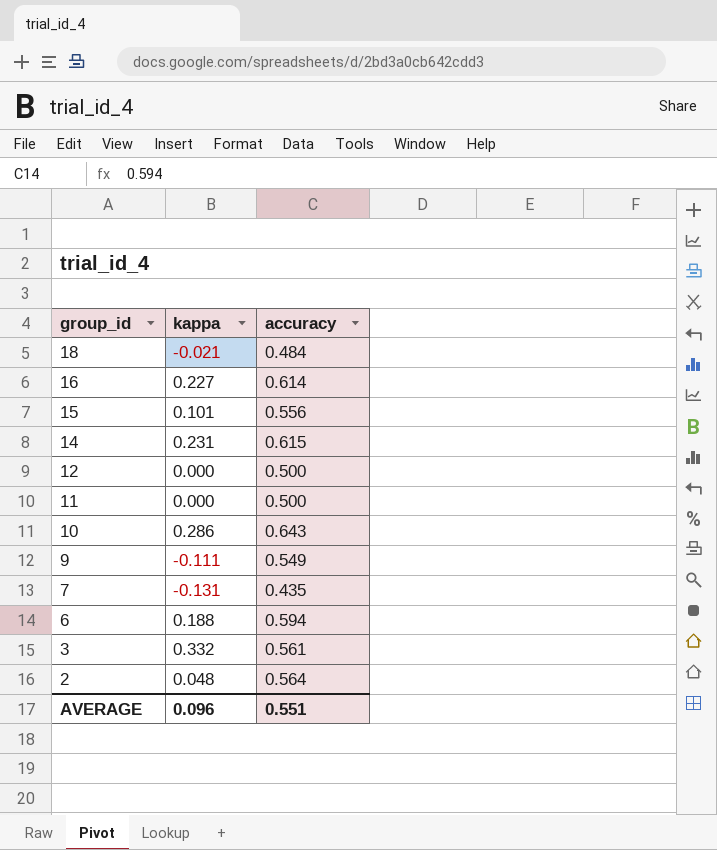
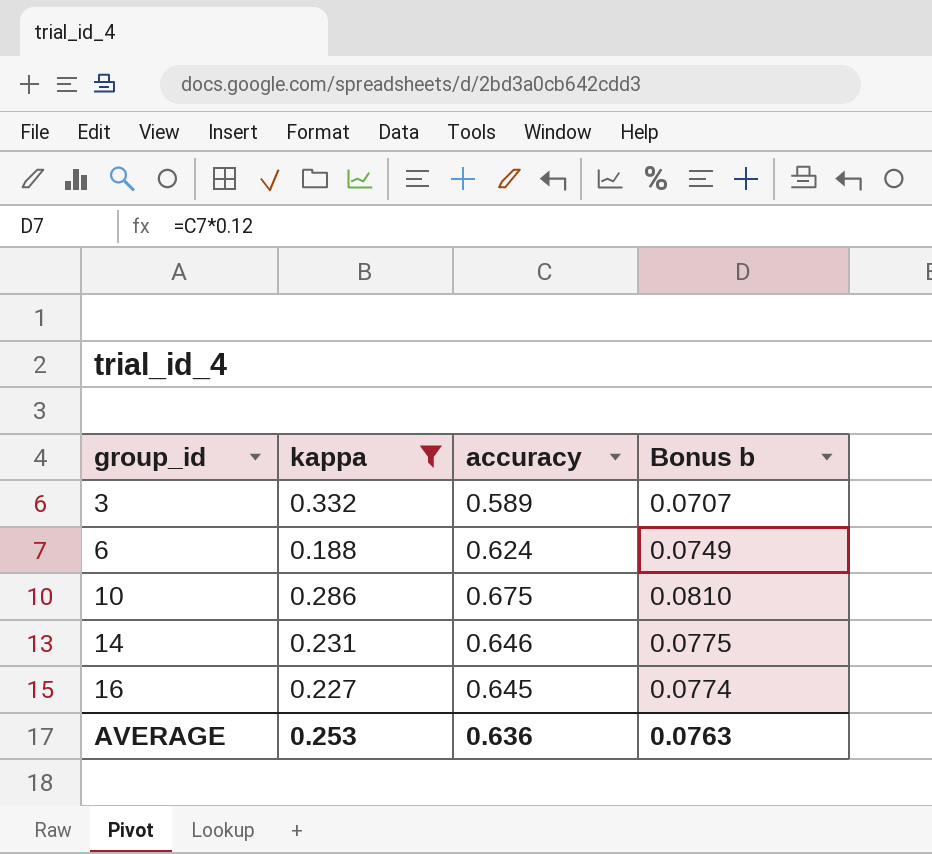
filter: none -> kappa >= 0.188
row order: group_id descending -> group_id ascending
column Bonus b | formula: none -> [accuracy] * 0.12
3 | accuracy: 0.561 -> 0.589
6 | accuracy: 0.594 -> 0.624
10 | accuracy: 0.643 -> 0.675
14 | accuracy: 0.615 -> 0.646
16 | accuracy: 0.614 -> 0.645
AVERAGE | kappa: 0.096 -> 0.253
AVERAGE | accuracy: 0.551 -> 0.636

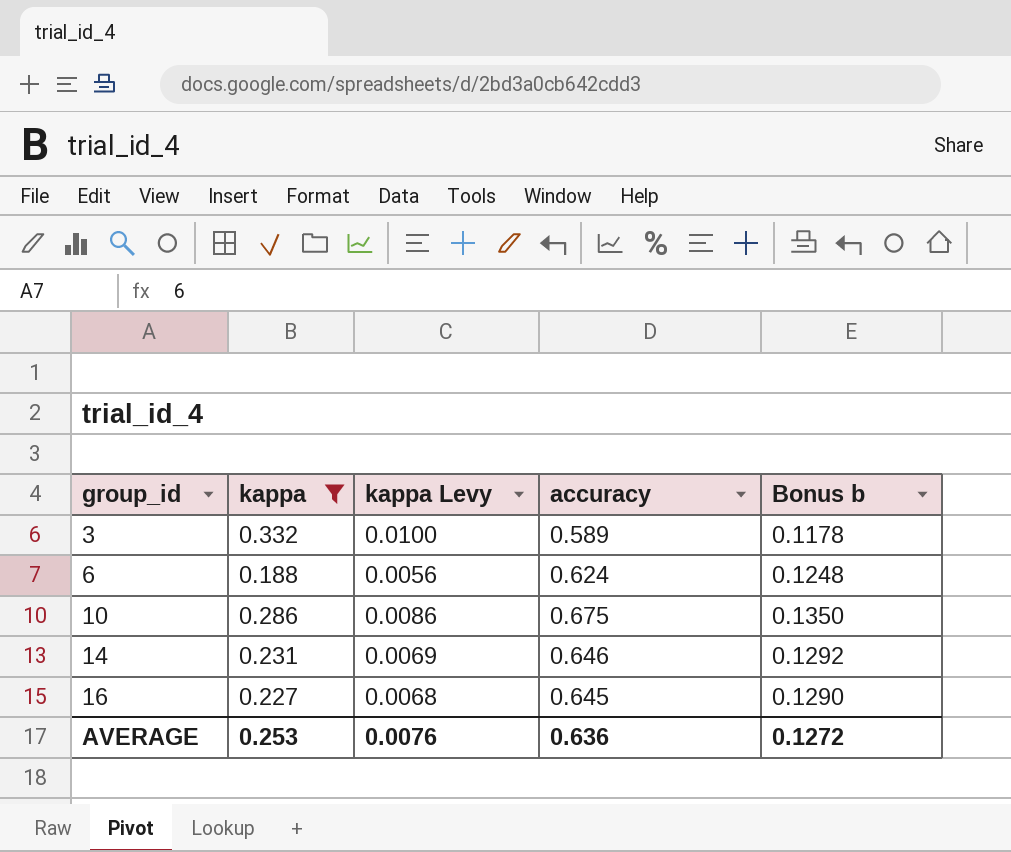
column kappa Levy | formula: none -> [kappa] * 0.03
column Bonus b | formula: [accuracy] * 0.12 -> [accuracy] * 0.2
AVERAGE | Bonus b: 0.0763 -> 0.1272

